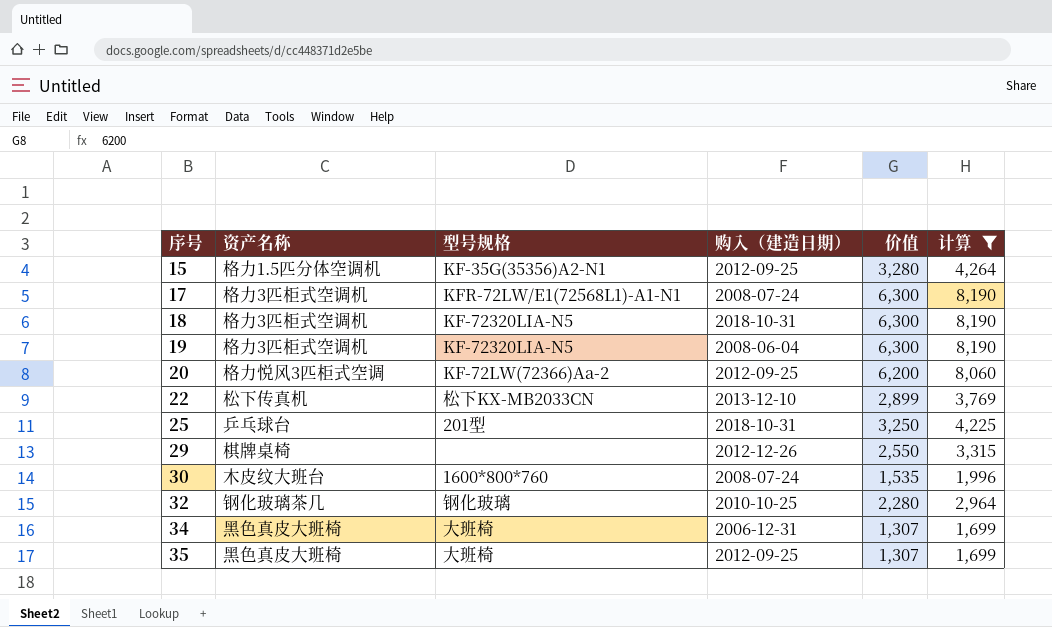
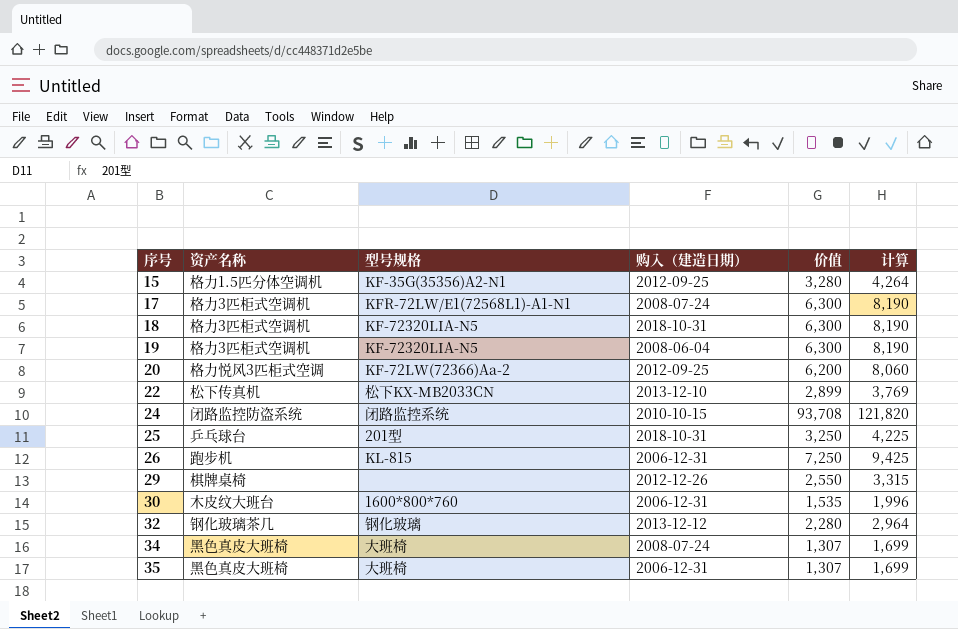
filter: 计算 <= 8,190 -> none
30 | 购入（建造日期）: 2008-07-24 -> 2006-12-31
32 | 购入（建造日期）: 2010-10-25 -> 2013-12-12
34 | 购入（建造日期）: 2006-12-31 -> 2008-07-24
35 | 购入（建造日期）: 2012-09-25 -> 2006-12-31

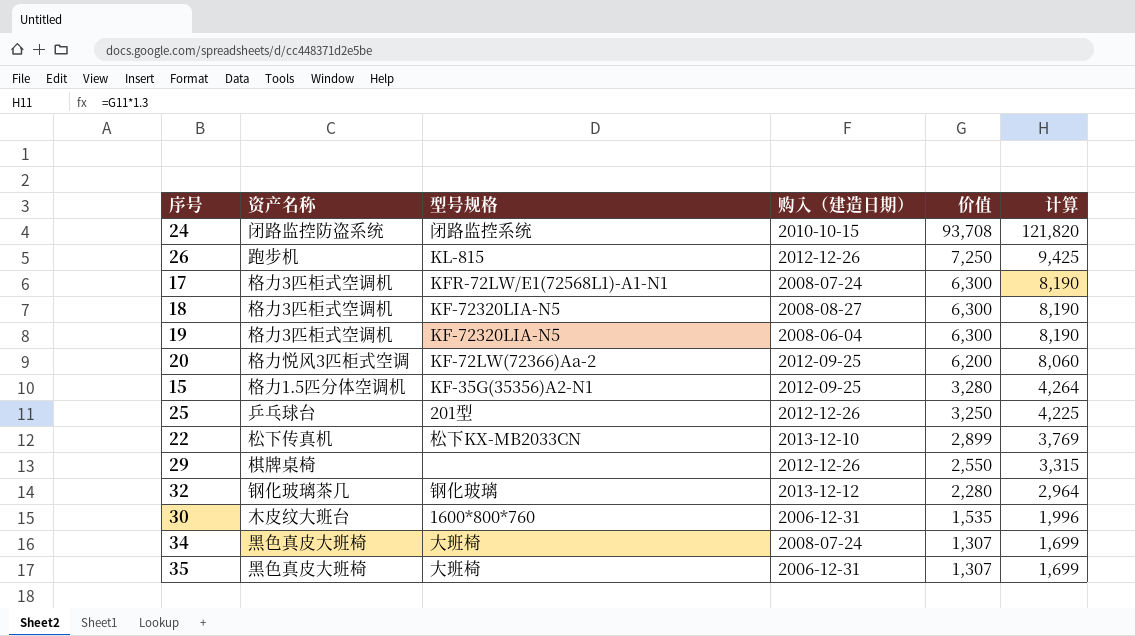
row order: 序号 ascending -> 价值 descending
26 | 购入（建造日期）: 2006-12-31 -> 2012-12-26
18 | 购入（建造日期）: 2018-10-31 -> 2008-08-27
25 | 购入（建造日期）: 2018-10-31 -> 2012-12-26

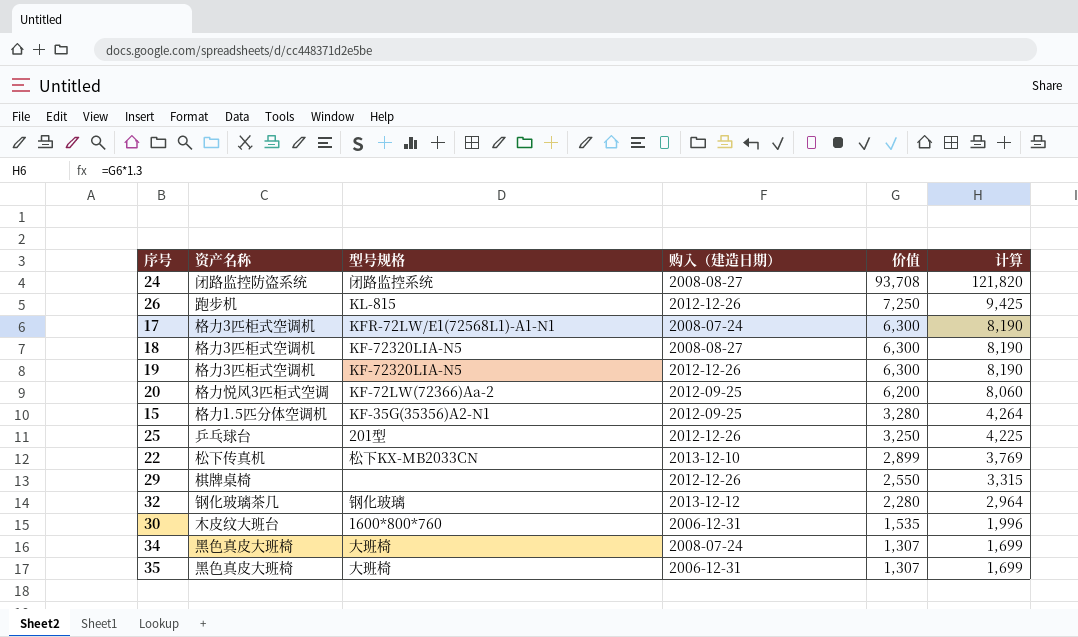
24 | 购入（建造日期）: 2010-10-15 -> 2008-08-27
19 | 购入（建造日期）: 2008-06-04 -> 2012-12-26

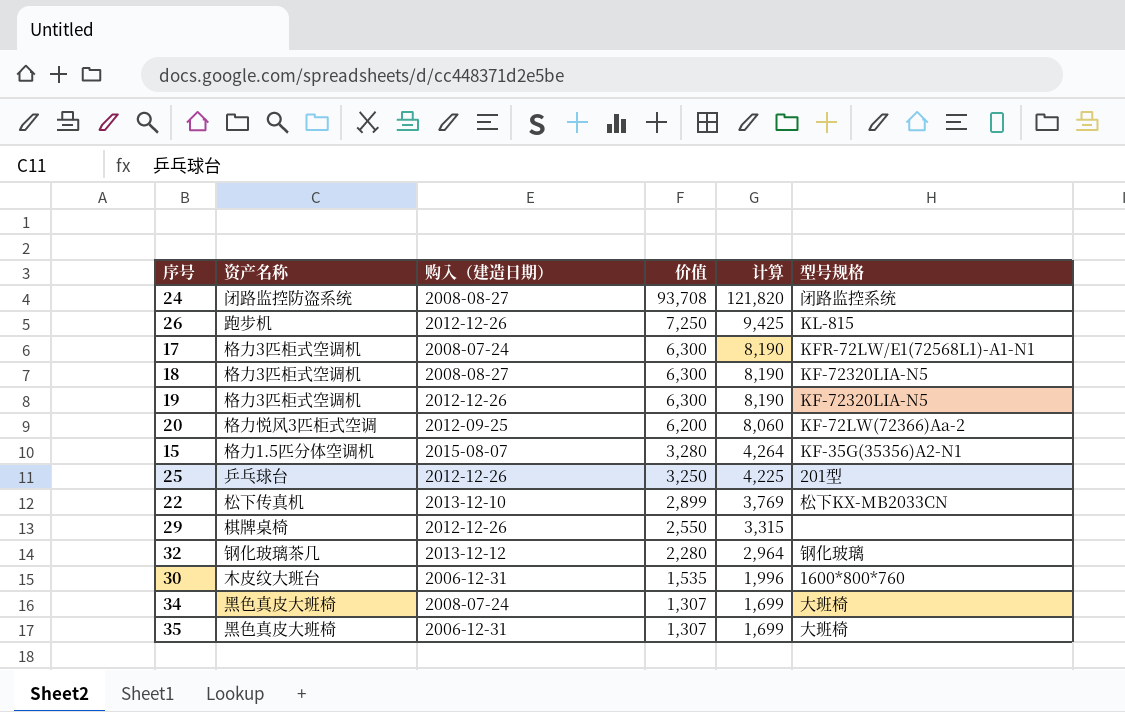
column 型号规格 | position: 3 -> 6
15 | 购入（建造日期）: 2012-09-25 -> 2015-08-07

